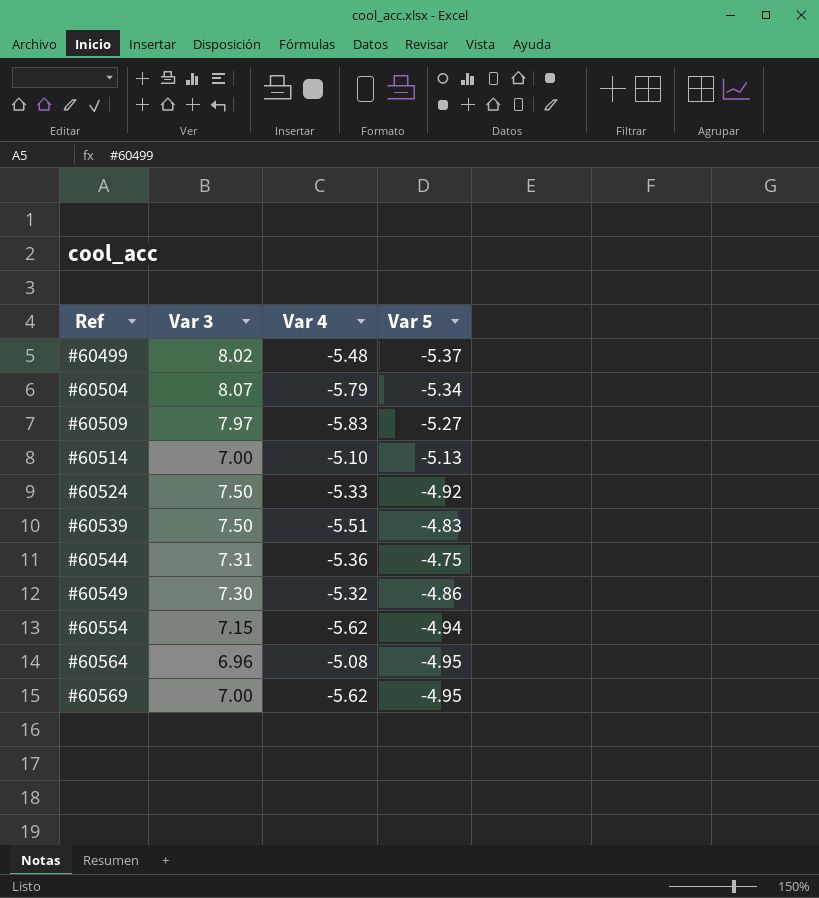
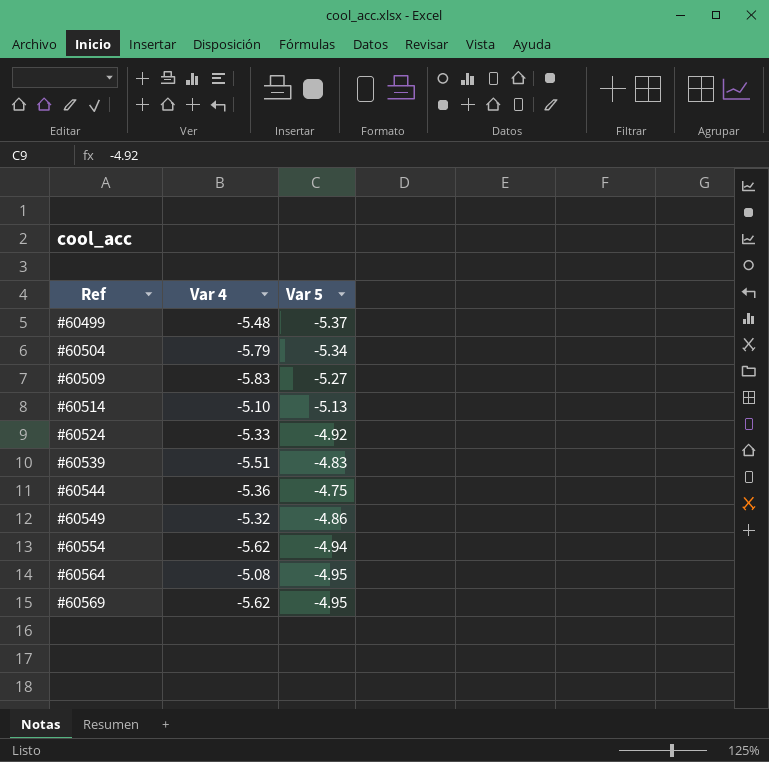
column Var 3 | position: 2 -> none

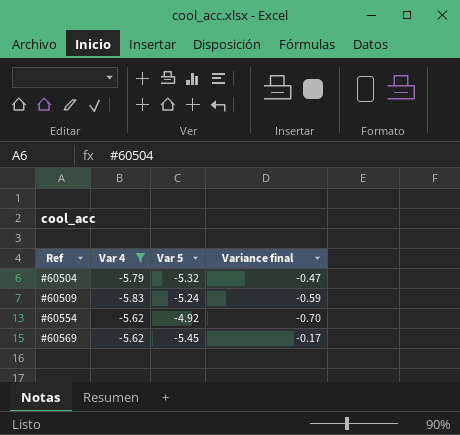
filter: none -> Var 4 <= -5.62
column Variance final | formula: none -> [Var 4] - [Var 5]
#60504 | Var 5: -5.34 -> -5.32
#60509 | Var 5: -5.27 -> -5.24
#60554 | Var 5: -4.94 -> -4.92
#60569 | Var 5: -4.95 -> -5.45

